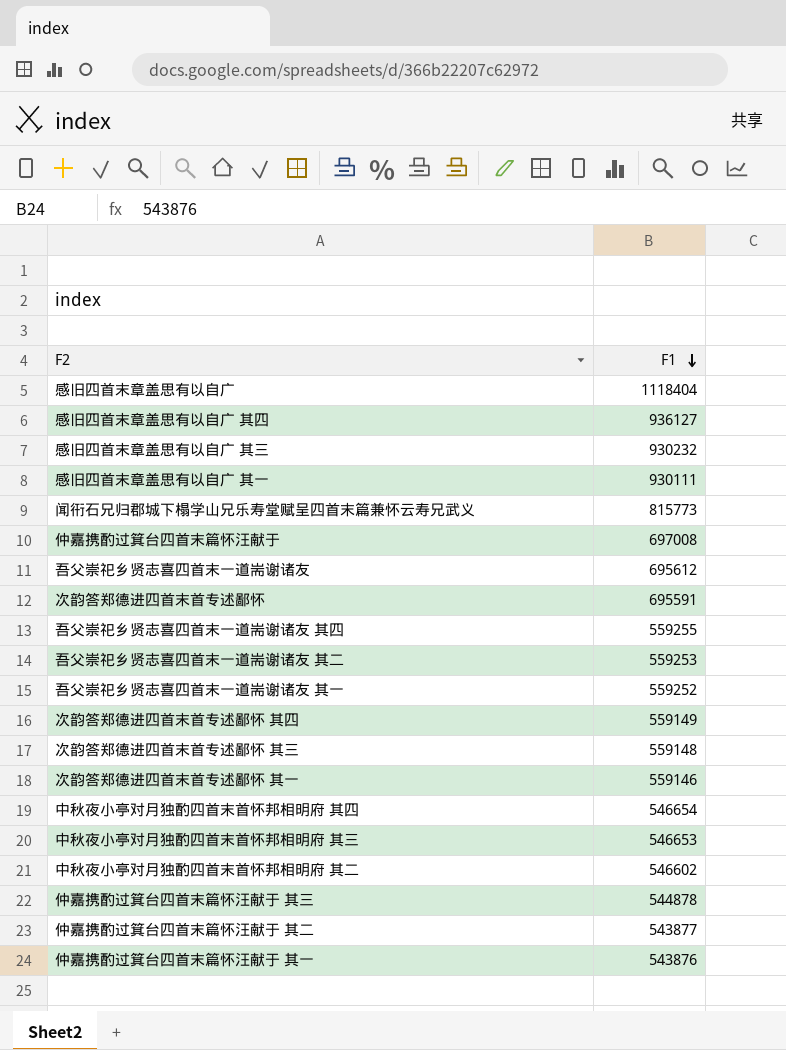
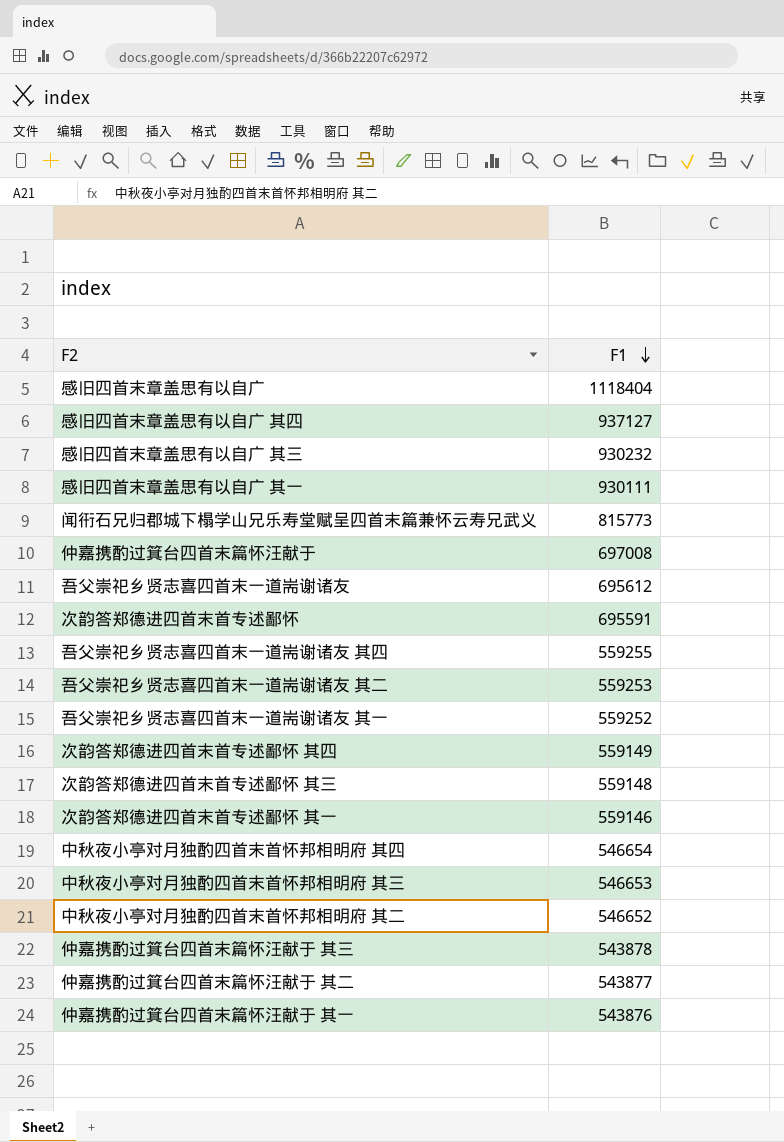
感旧四首末章盖思有以自广 其四 | F1: 936127 -> 937127
中秋夜小亭对月独酌四首末首怀邦相明府 其二 | F1: 546602 -> 546652
仲嘉携酌过箕台四首末篇怀汪献于 其三 | F1: 544878 -> 543878

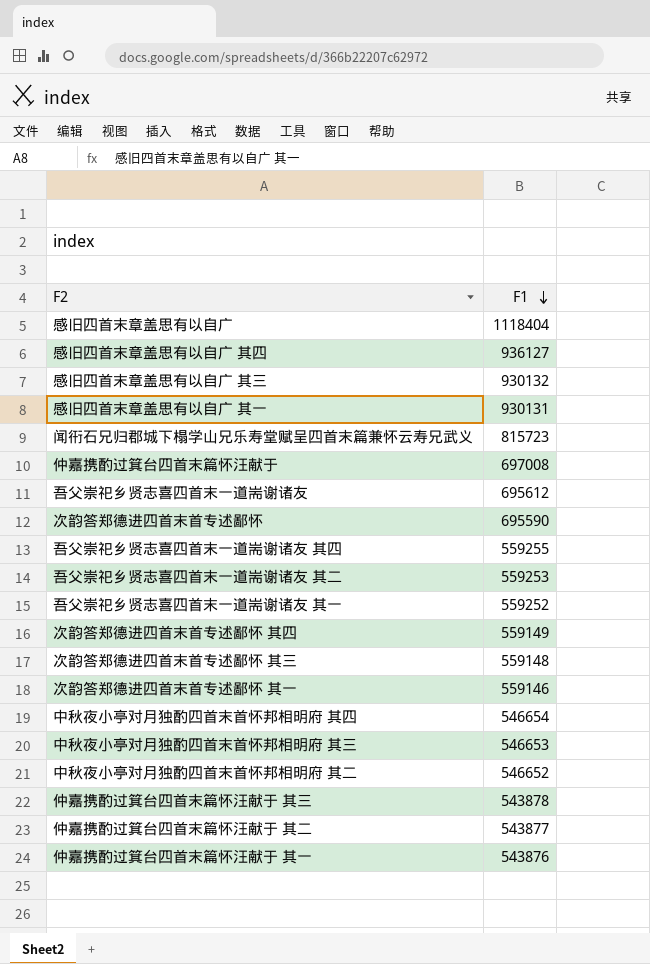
感旧四首末章盖思有以自广 其四 | F1: 937127 -> 936127
感旧四首末章盖思有以自广 其三 | F1: 930232 -> 930132
感旧四首末章盖思有以自广 其一 | F1: 930111 -> 930131
闻衎石兄归郡城下榻学山兄乐寿堂赋呈四首末篇兼怀云寿兄武义 | F1: 815773 -> 815723
次韵答郑德进四首末首专述鄙怀 | F1: 695591 -> 695590

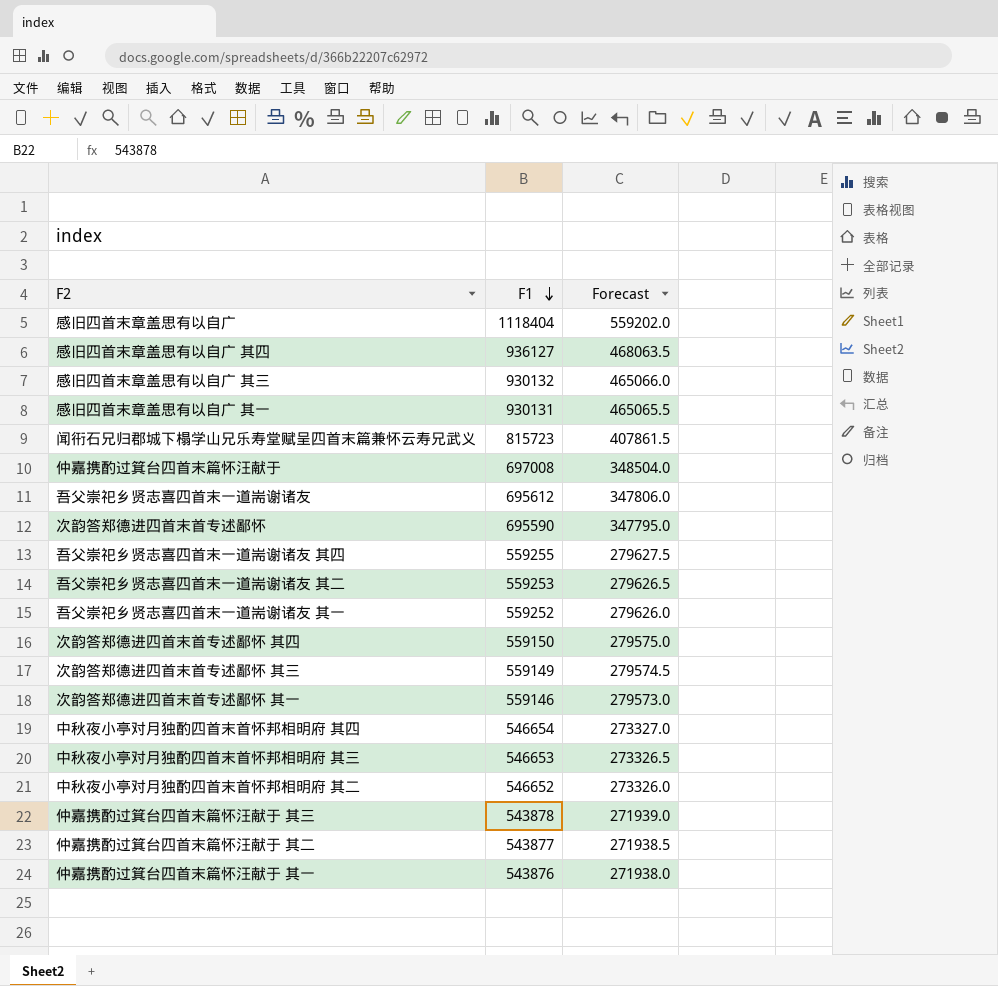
column Forecast | formula: none -> [F1] * 0.5
次韵答郑德进四首末首专述鄙怀 其四 | F1: 559149 -> 559150
次韵答郑德进四首末首专述鄙怀 其三 | F1: 559148 -> 559149

